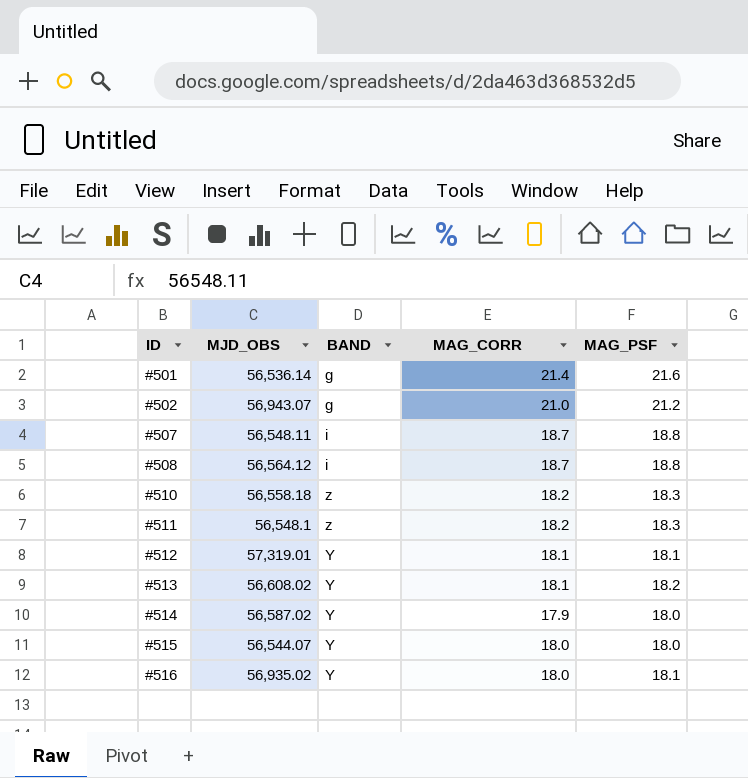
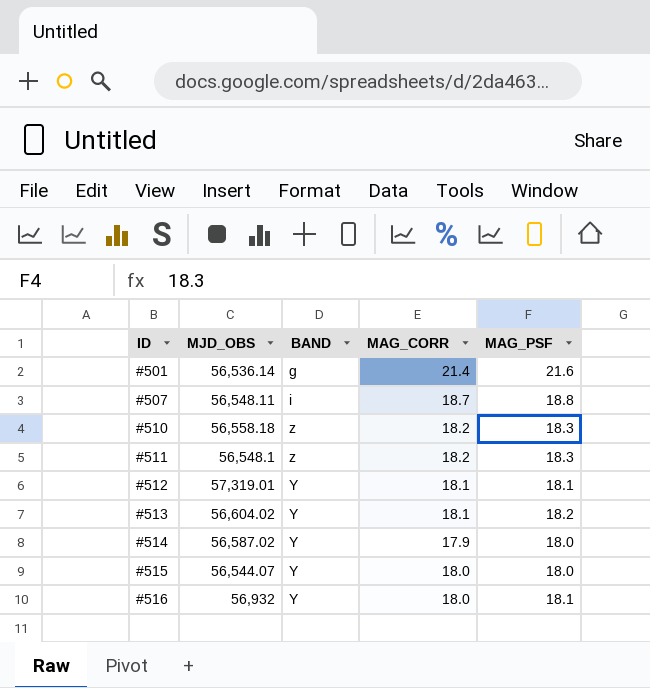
row #502: 56,943.07 | g | 21.0 | 21.2 -> none
row #508: 56,564.12 | i | 18.7 | 18.8 -> none
#513 | MJD_OBS: 56,608.02 -> 56,604.02
#516 | MJD_OBS: 56,935.02 -> 56,932

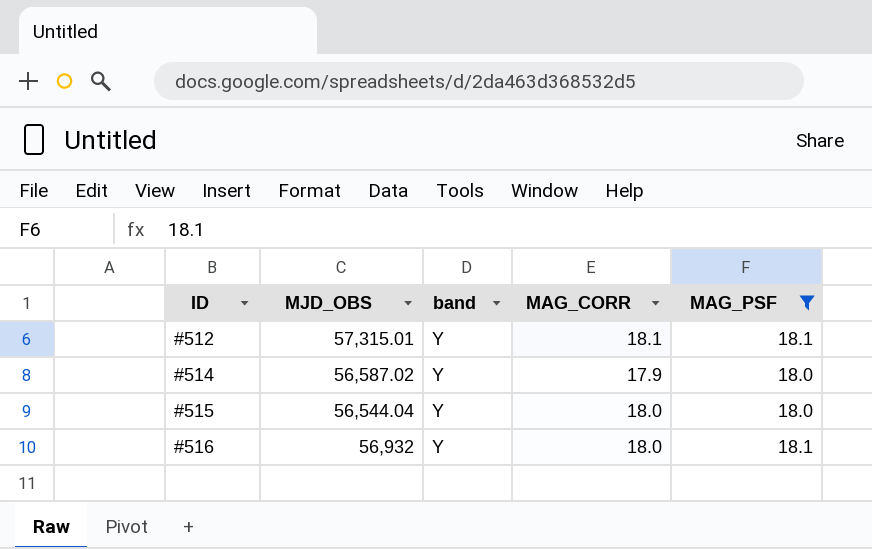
filter: none -> MAG_PSF <= 18.1
column name: BAND -> band
#512 | MJD_OBS: 57,319.01 -> 57,315.01
#515 | MJD_OBS: 56,544.07 -> 56,544.04

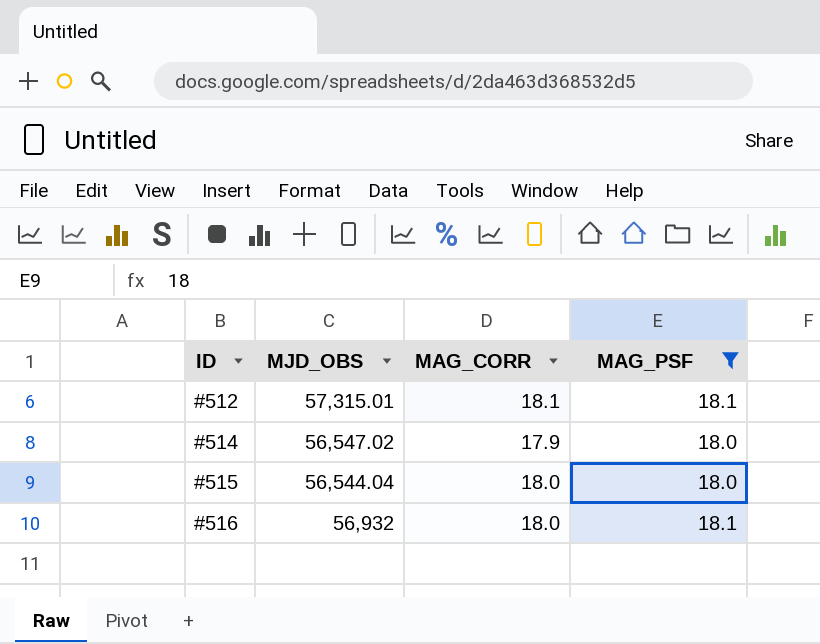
column band | position: 3 -> none
#514 | MJD_OBS: 56,587.02 -> 56,547.02

